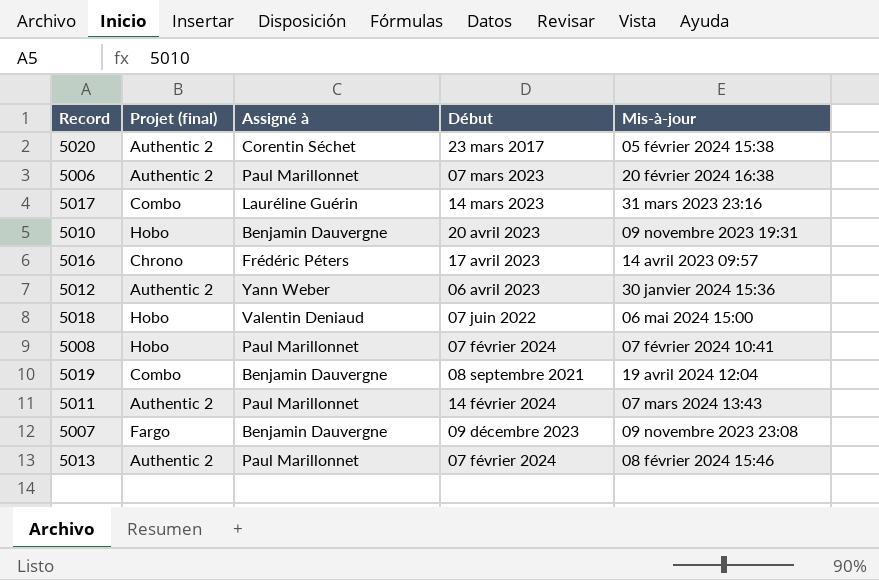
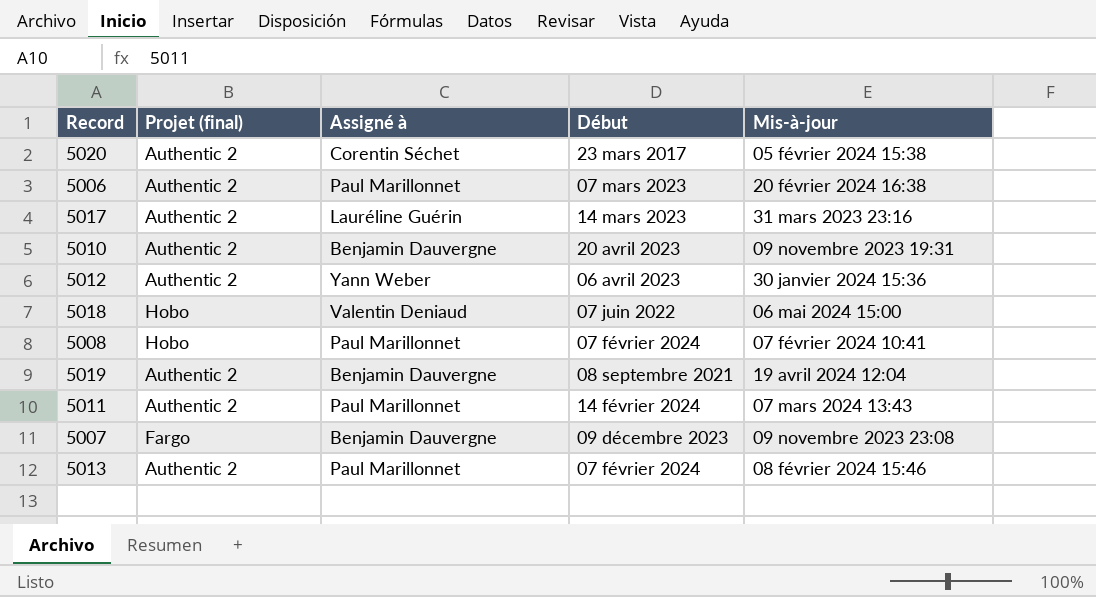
row 5016: Chrono | Frédéric Péters | 17 avril 2023 | 14 avril 2023 09:57 -> none
5017 | Projet (final): Combo -> Authentic 2
5010 | Projet (final): Hobo -> Authentic 2
5019 | Projet (final): Combo -> Authentic 2

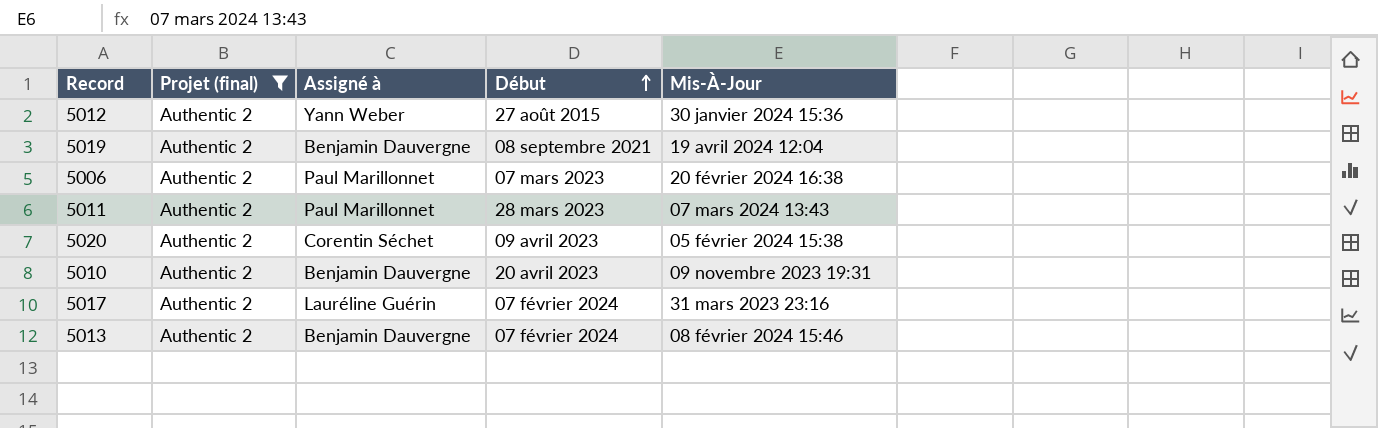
filter: none -> Projet (final) = Authentic 2
row order: none -> Début ascending
column name: Mis-à-jour -> Mis-À-Jour
5012 | Début: 06 avril 2023 -> 27 août 2015
5011 | Début: 14 février 2024 -> 28 mars 2023
5020 | Début: 23 mars 2017 -> 09 avril 2023
5017 | Début: 14 mars 2023 -> 07 février 2024
5013 | Assigné à: Paul Marillonnet -> Benjamin Dauvergne

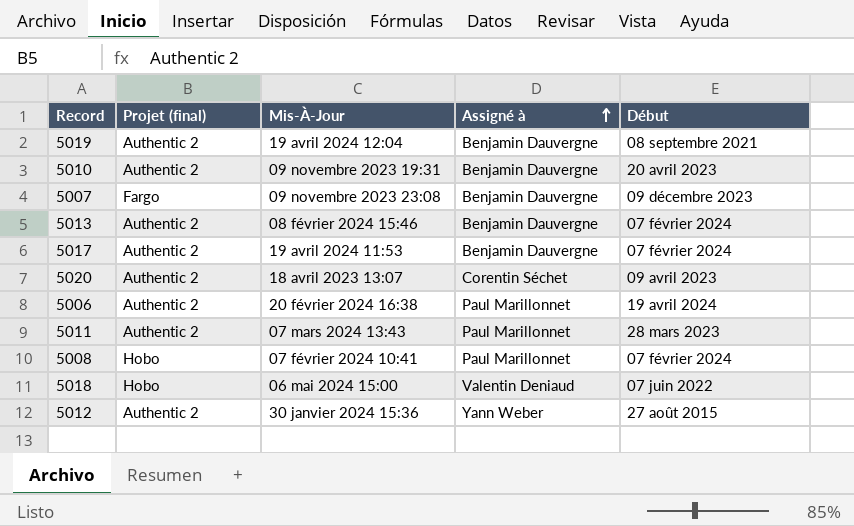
filter: Projet (final) = Authentic 2 -> none
row order: Début ascending -> Assigné à ascending
column Mis-À-Jour | position: 5 -> 3
5017 | Mis-À-Jour: 31 mars 2023 23:16 -> 19 avril 2024 11:53
5017 | Assigné à: Lauréline Guérin -> Benjamin Dauvergne
5020 | Mis-À-Jour: 05 février 2024 15:38 -> 18 avril 2023 13:07
5006 | Début: 07 mars 2023 -> 19 avril 2024

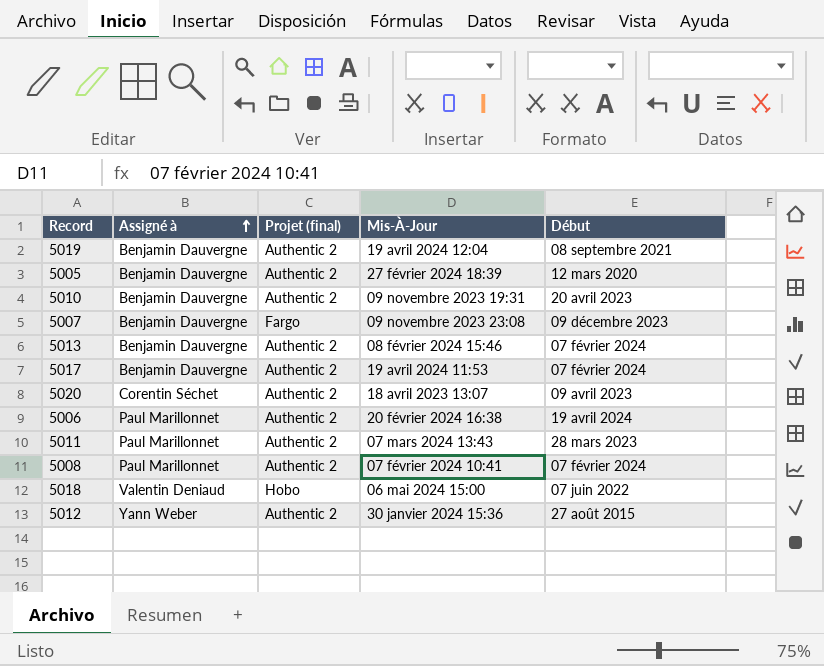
column Assigné à | position: 4 -> 2
row 5005: none -> Benjamin Dauvergne | Authentic 2 | 27 février 2024 18:39 | 12 mars 2020
5008 | Projet (final): Hobo -> Authentic 2

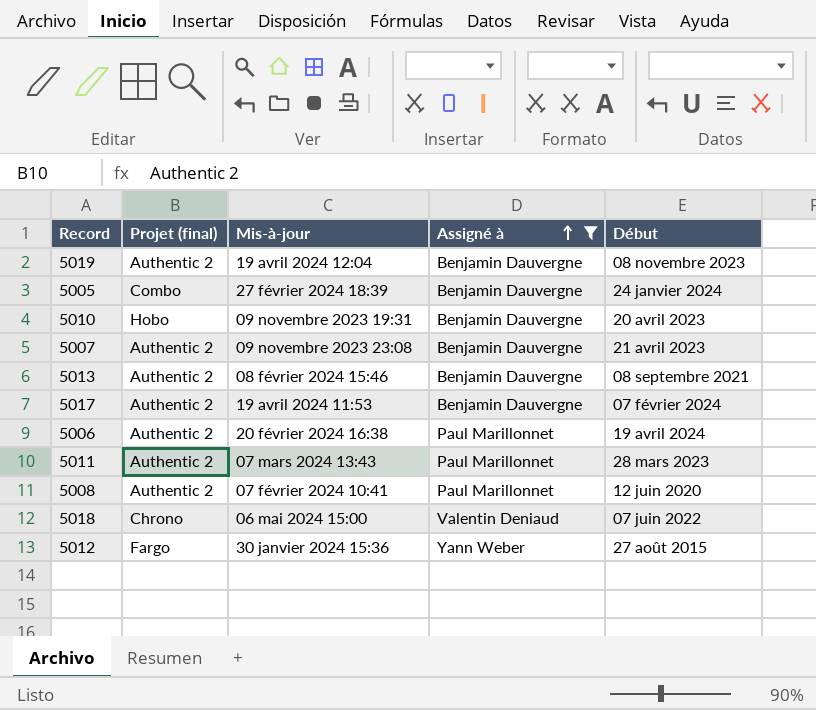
filter: none -> Assigné à != Corentin Séchet
column name: Mis-À-Jour -> Mis-à-jour
column Assigné à | position: 2 -> 4
5019 | Début: 08 septembre 2021 -> 08 novembre 2023
5005 | Projet (final): Authentic 2 -> Combo
5005 | Début: 12 mars 2020 -> 24 janvier 2024
5010 | Projet (final): Authentic 2 -> Hobo
5007 | Projet (final): Fargo -> Authentic 2
5007 | Début: 09 décembre 2023 -> 21 avril 2023
5013 | Début: 07 février 2024 -> 08 septembre 2021
5008 | Début: 07 février 2024 -> 12 juin 2020
5018 | Projet (final): Hobo -> Chrono
5012 | Projet (final): Authentic 2 -> Fargo

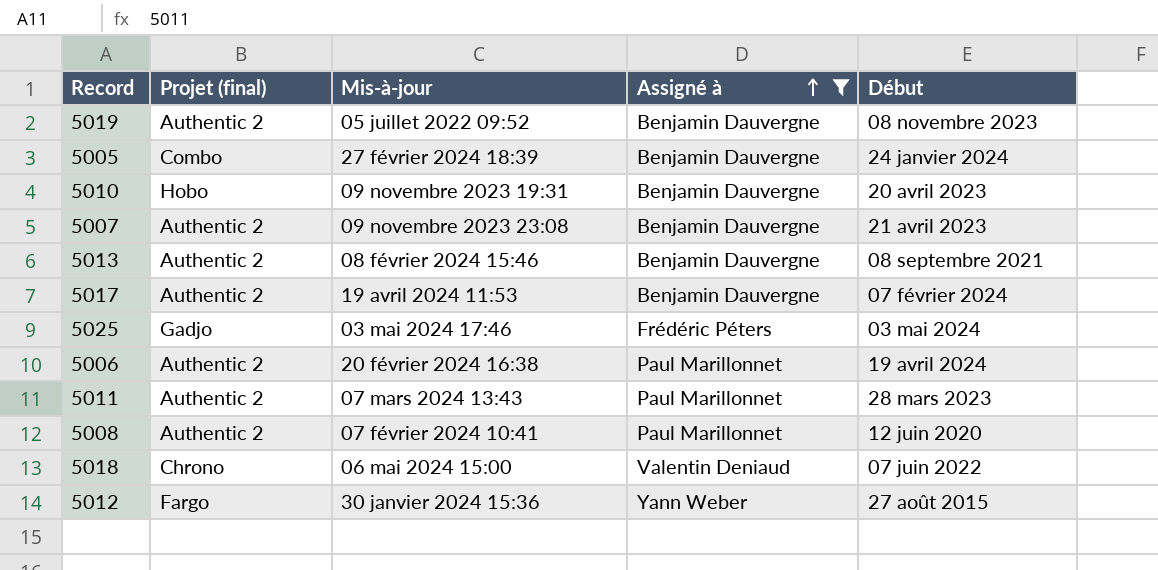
5019 | Mis-à-jour: 19 avril 2024 12:04 -> 05 juillet 2022 09:52
row 5025: none -> Gadjo | 03 mai 2024 17:46 | Frédéric Péters | 03 mai 2024

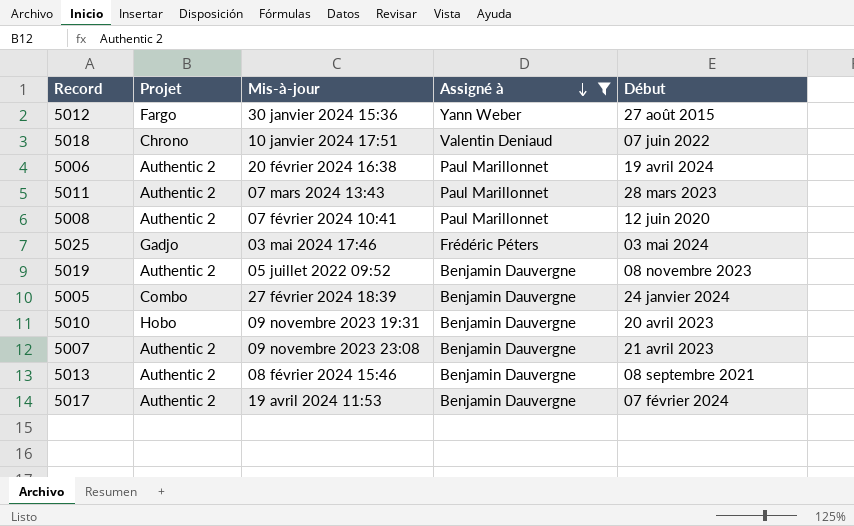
row order: Assigné à ascending -> Assigné à descending
column name: Projet (final) -> Projet
5018 | Mis-à-jour: 06 mai 2024 15:00 -> 10 janvier 2024 17:51

